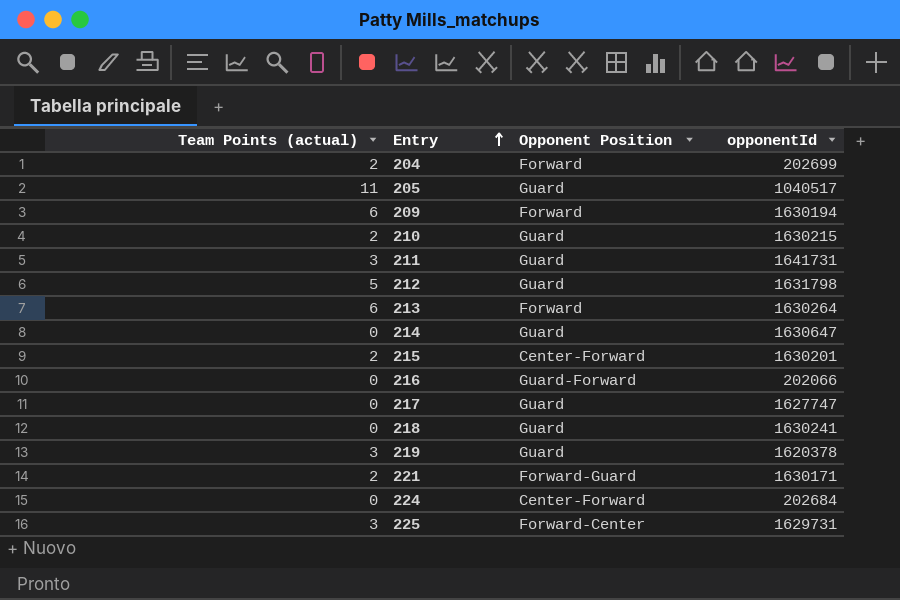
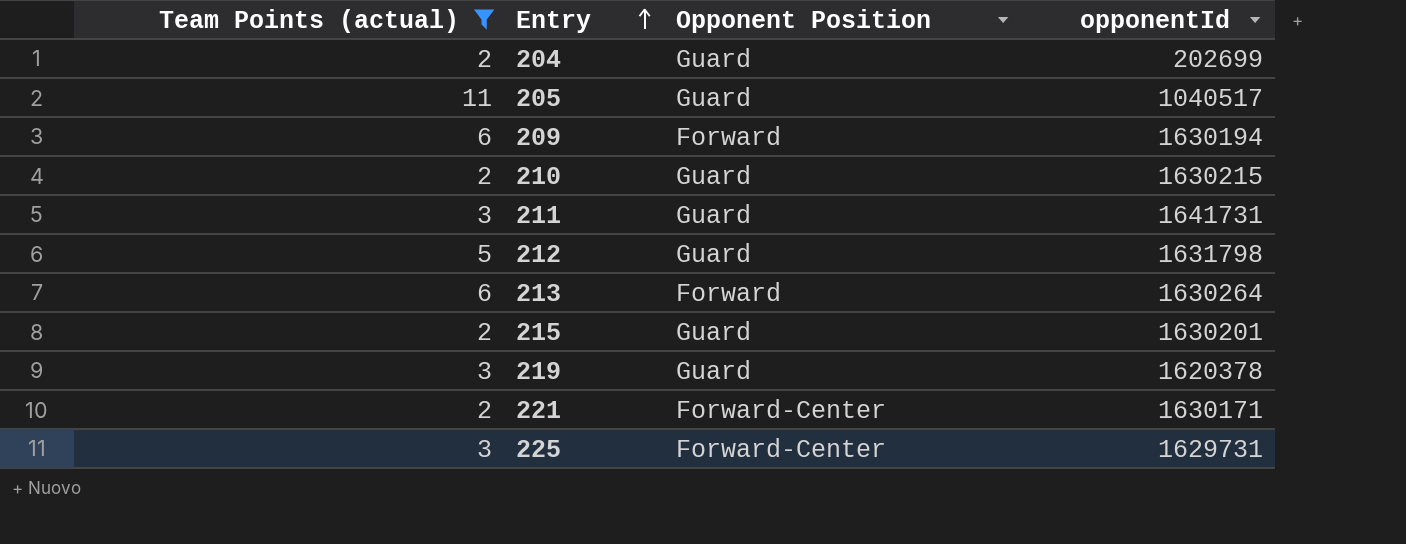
filter: none -> Team Points (actual) != 0
204 | Opponent Position: Forward -> Guard
215 | Opponent Position: Center-Forward -> Guard
221 | Opponent Position: Forward-Guard -> Forward-Center

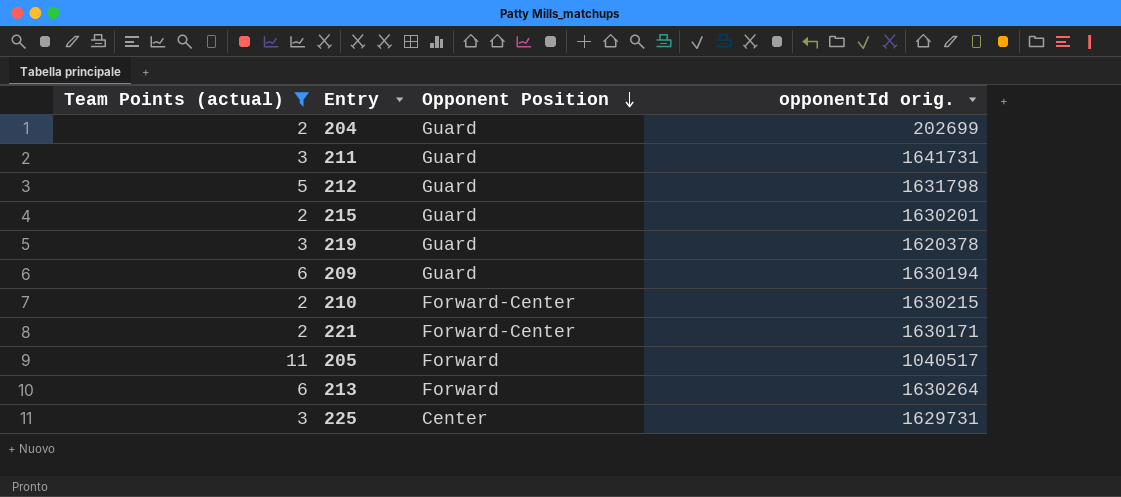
row order: Entry ascending -> Opponent Position descending
column name: opponentId -> opponentId orig.
209 | Opponent Position: Forward -> Guard
210 | Opponent Position: Guard -> Forward-Center
205 | Opponent Position: Guard -> Forward
225 | Opponent Position: Forward-Center -> Center

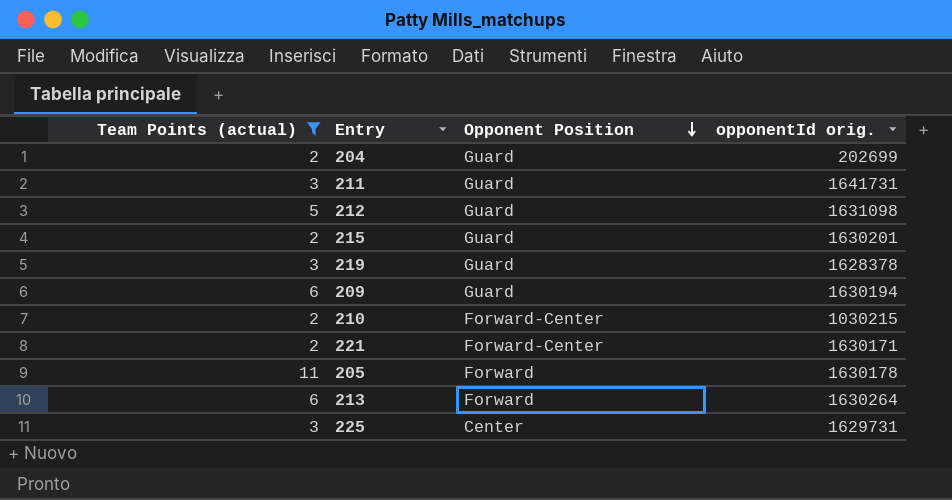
212 | opponentId orig.: 1631798 -> 1631098
219 | opponentId orig.: 1620378 -> 1628378
210 | opponentId orig.: 1630215 -> 1030215
205 | opponentId orig.: 1040517 -> 1630178

